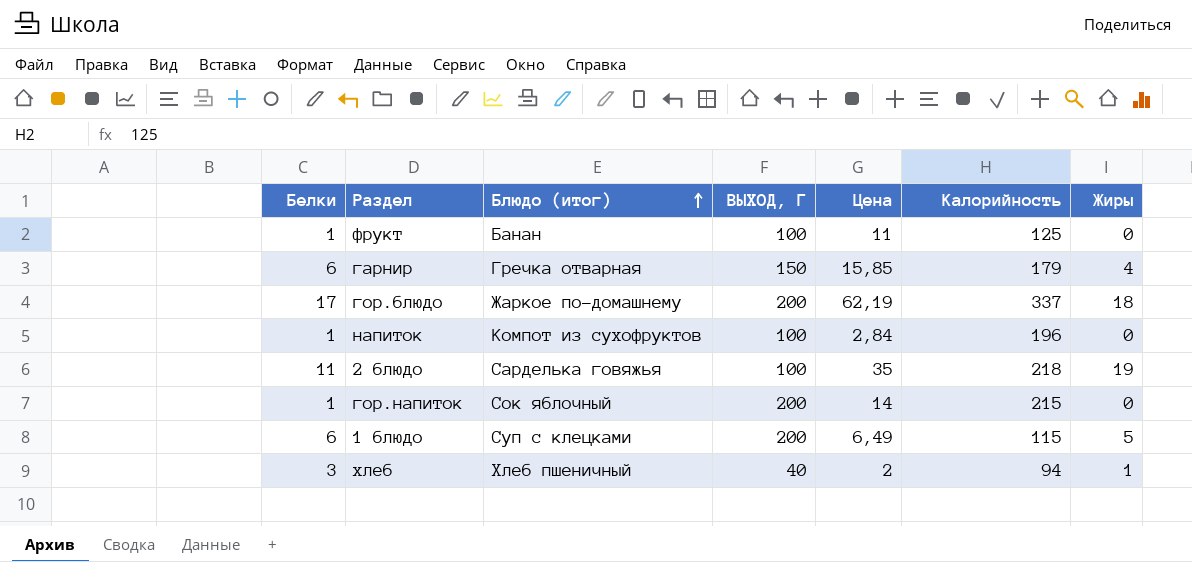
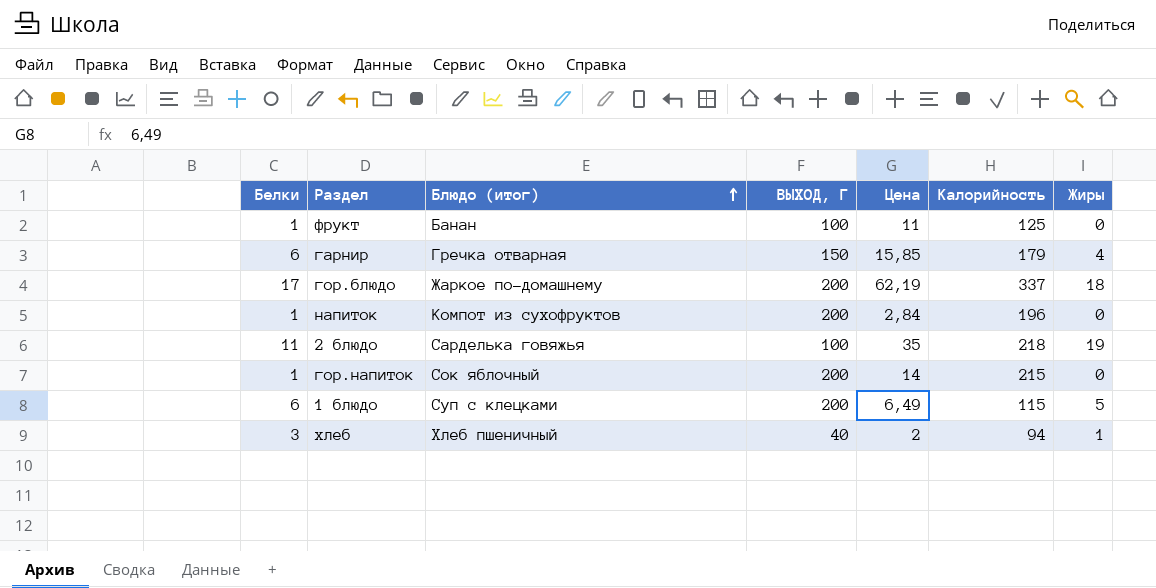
напиток | ВЫХОД, Г: 100 -> 200

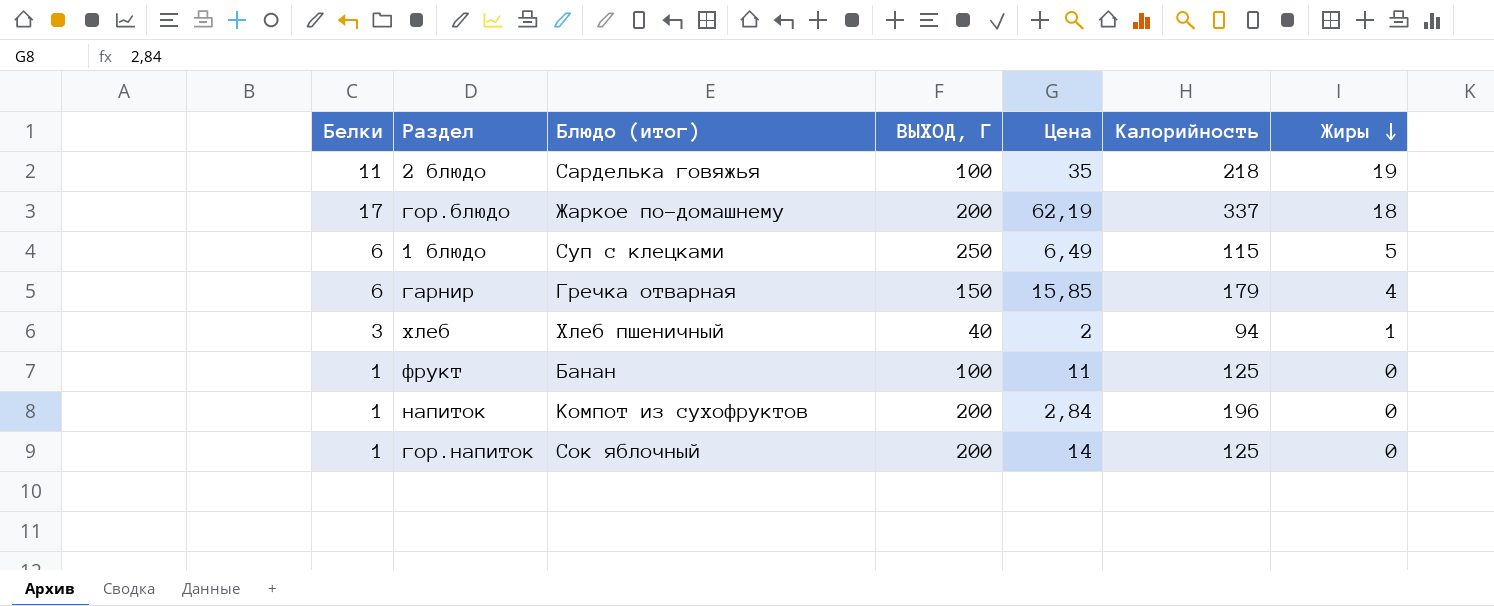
row order: Блюдо (итог) ascending -> Жиры descending
1 блюдо | ВЫХОД, Г: 200 -> 250
гор.напиток | Калорийность: 215 -> 125

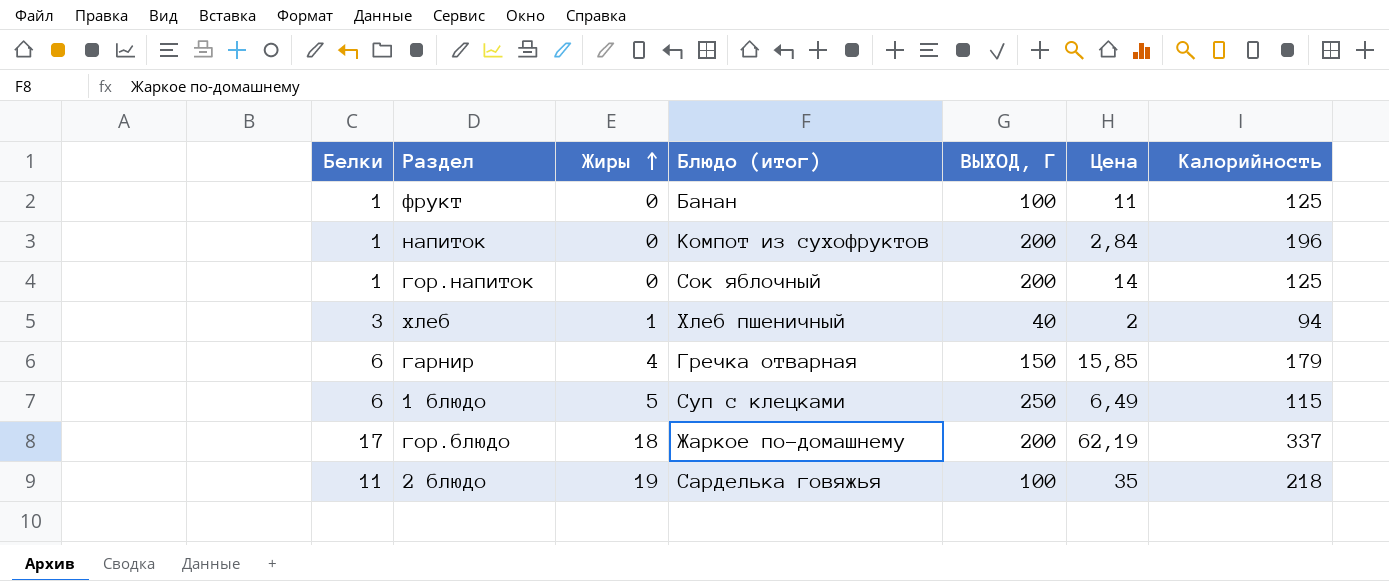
row order: Жиры descending -> Жиры ascending
column Жиры | position: 7 -> 3

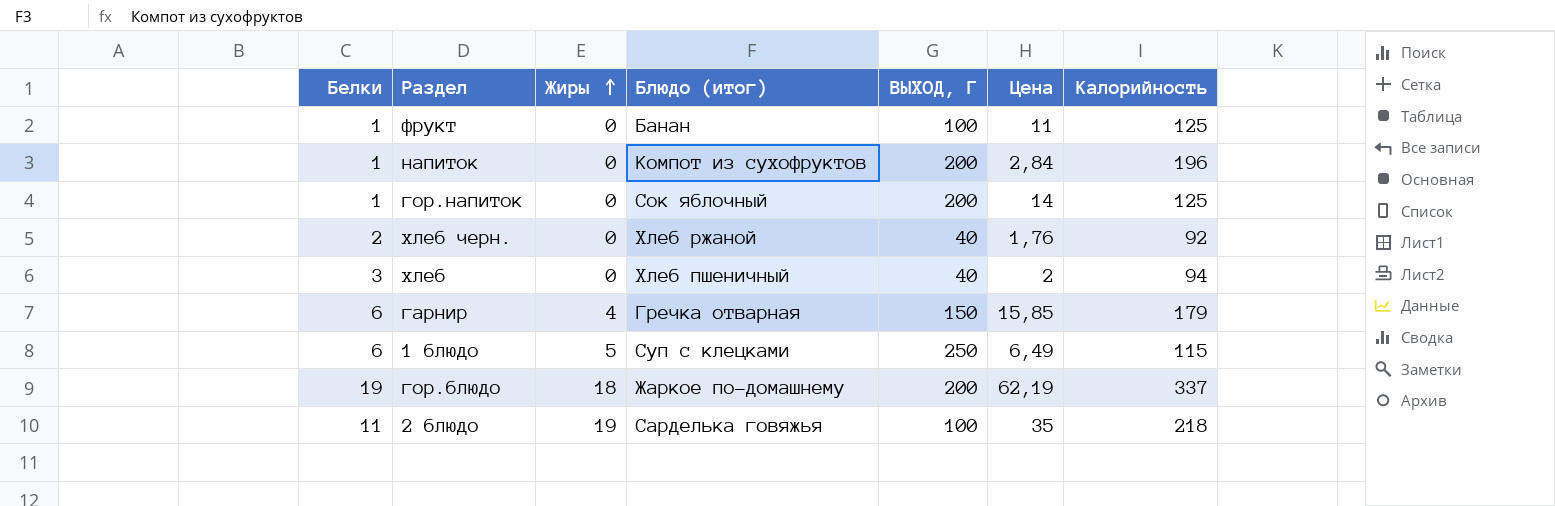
row хлеб черн.: none -> 2 | 0 | Хлеб ржаной | 40 | 1,76 | 92
хлеб | Жиры: 1 -> 0
гор.блюдо | Белки: 17 -> 19

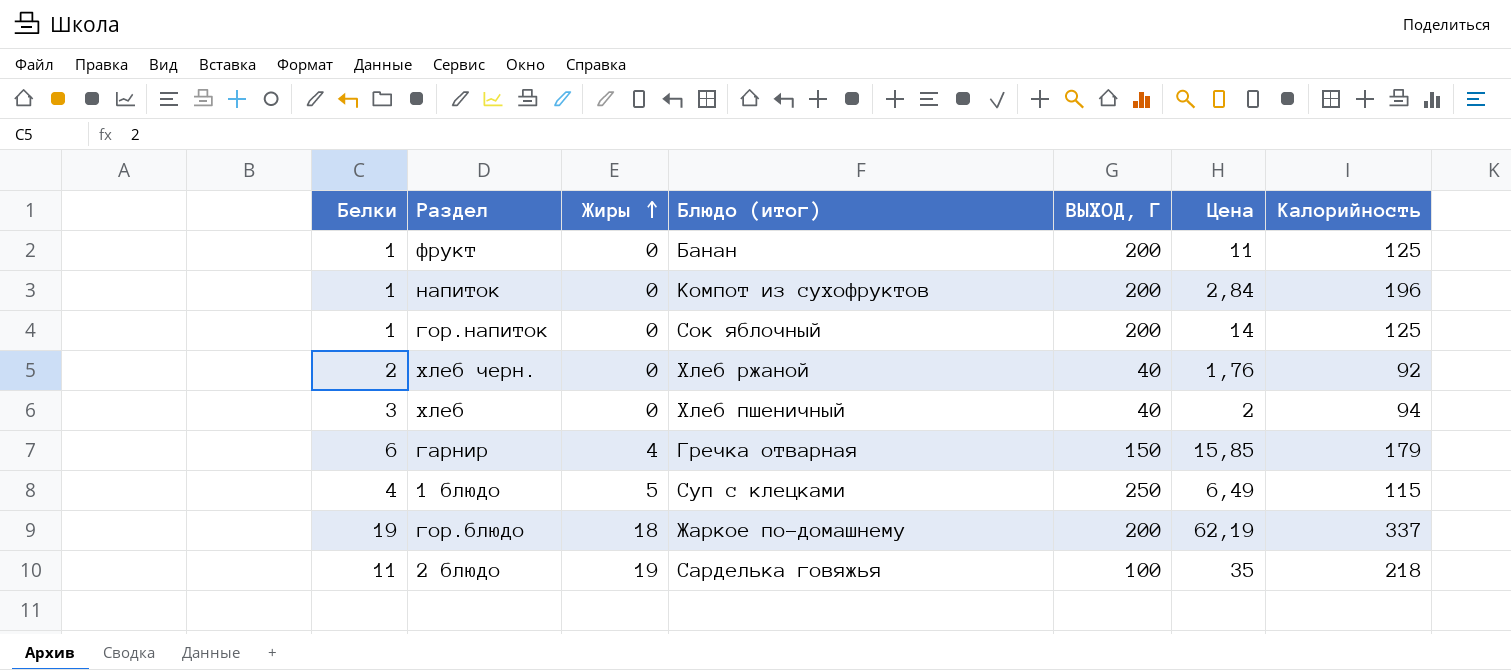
фрукт | ВЫХОД, Г: 100 -> 200
1 блюдо | Белки: 6 -> 4

